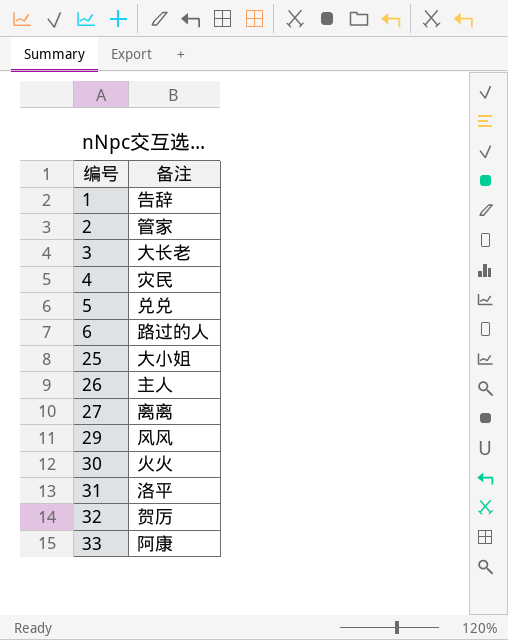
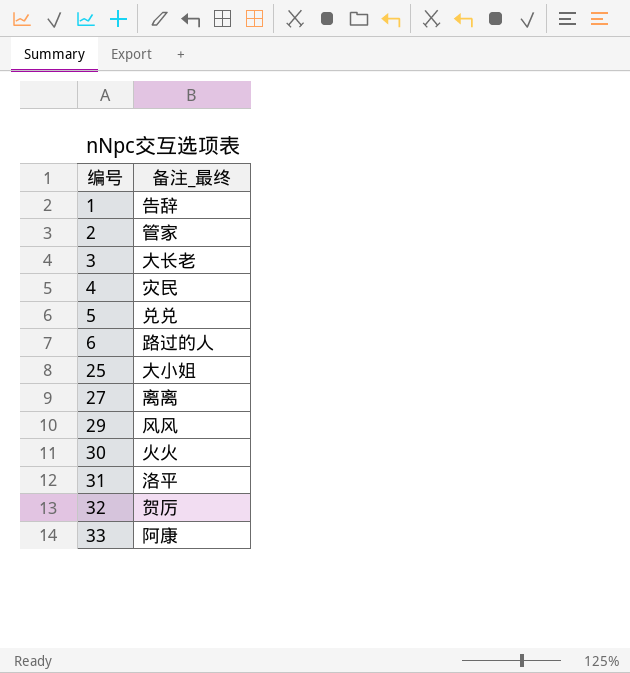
column name: 备注 -> 备注_最终
row 26: 主人 -> none

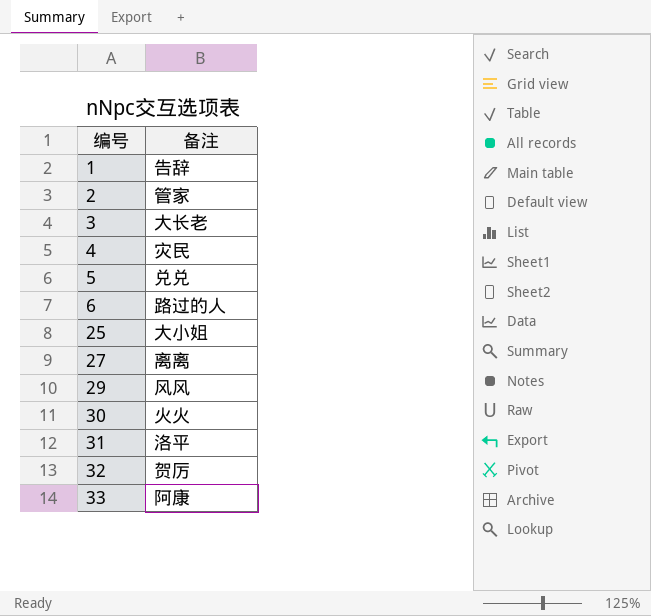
column name: 备注_最终 -> 备注

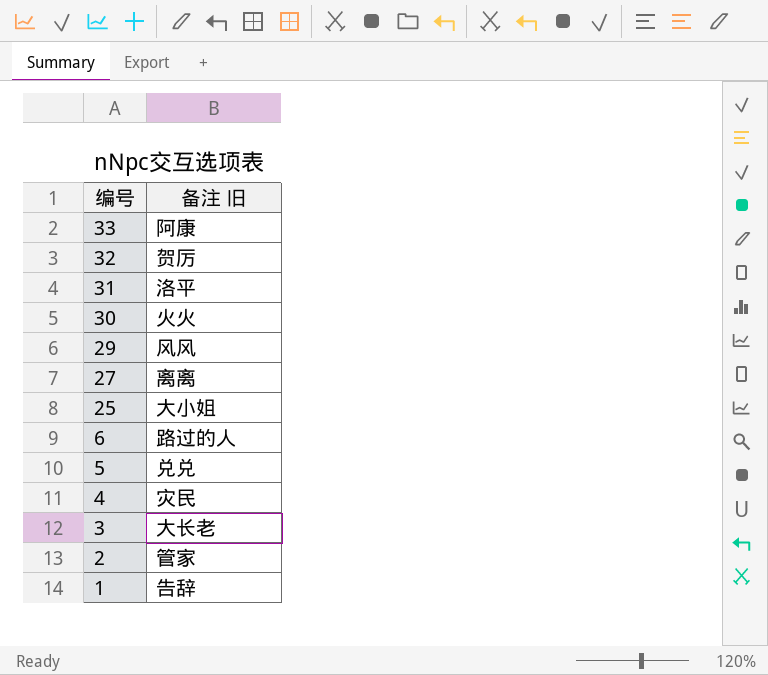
row order: 编号 ascending -> 编号 descending
column name: 备注 -> 备注 旧

